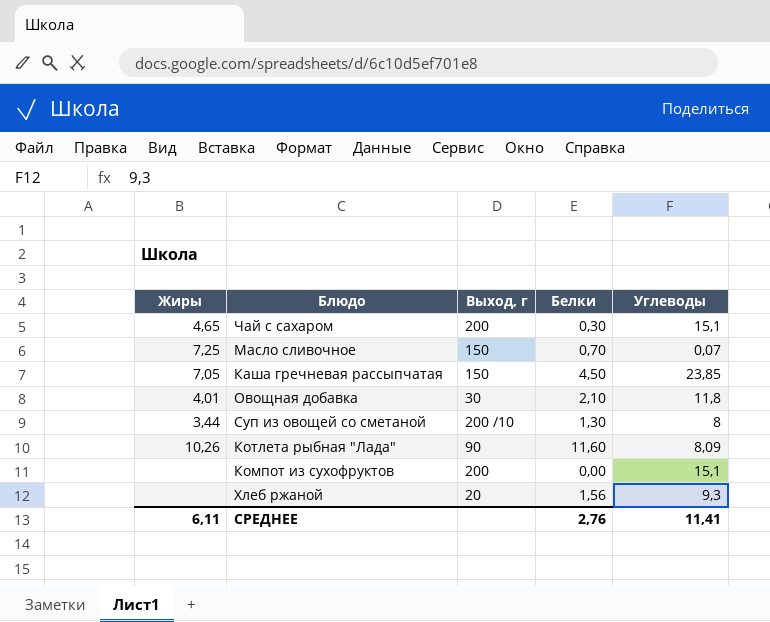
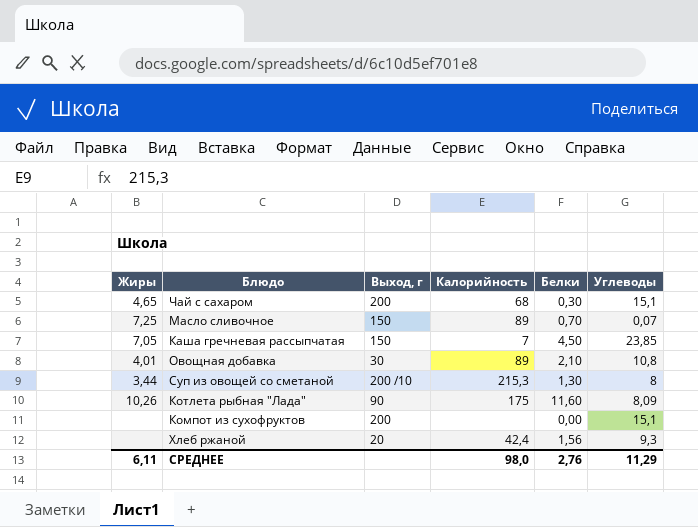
column Калорийность | position: none -> 4
Овощная добавка | Углеводы: 11,8 -> 10,8
СРЕДНЕЕ | Углеводы: 11,41 -> 11,29

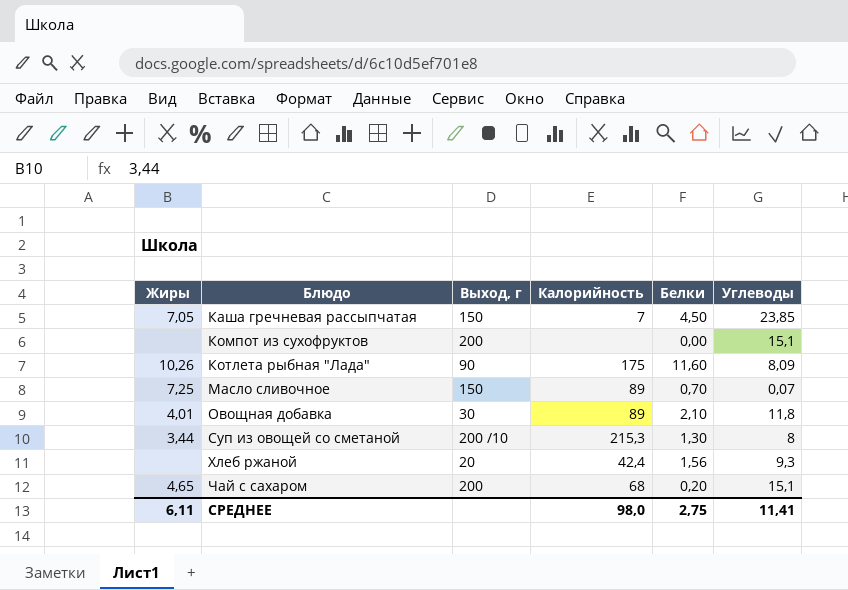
row order: none -> Блюдо ascending
Овощная добавка | Углеводы: 10,8 -> 11,8
Чай с сахаром | Белки: 0,30 -> 0,20
СРЕДНЕЕ | Белки: 2,76 -> 2,75
СРЕДНЕЕ | Углеводы: 11,29 -> 11,41

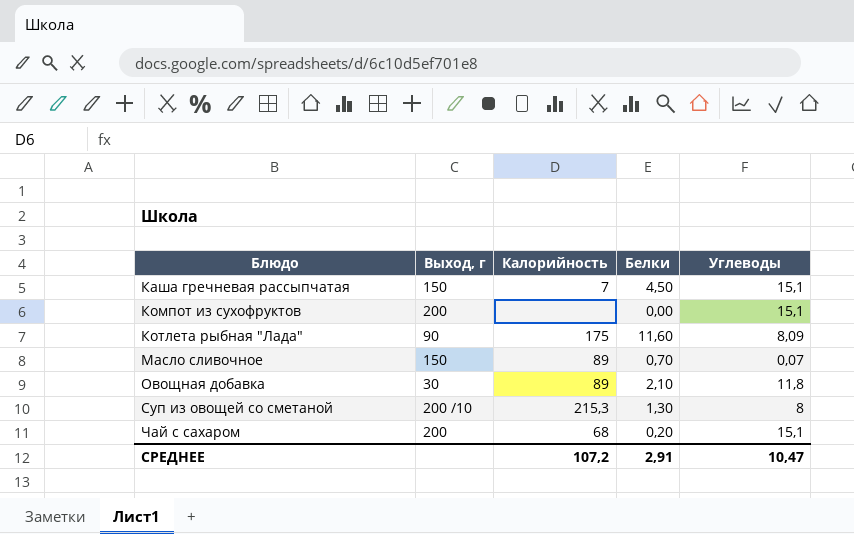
column Жиры | position: 1 -> none
row Хлеб ржаной: none | 20 | 42,4 | 1,56 | 9,3 -> none
Каша гречневая рассыпчатая | Углеводы: 23,85 -> 15,1
СРЕДНЕЕ | Калорийность: 98,0 -> 107,2
СРЕДНЕЕ | Белки: 2,75 -> 2,91
СРЕДНЕЕ | Углеводы: 11,41 -> 10,47

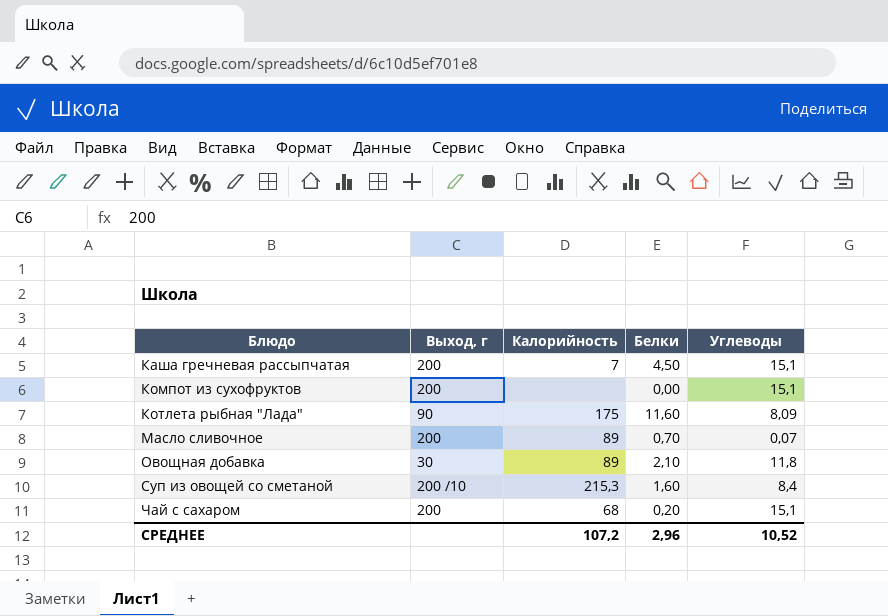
Каша гречневая рассыпчатая | Выход, г: 150 -> 200
Масло сливочное | Выход, г: 150 -> 200
Суп из овощей со сметаной | Белки: 1,30 -> 1,60
Суп из овощей со сметаной | Углеводы: 8 -> 8,4
СРЕДНЕЕ | Белки: 2,91 -> 2,96
СРЕДНЕЕ | Углеводы: 10,47 -> 10,52

